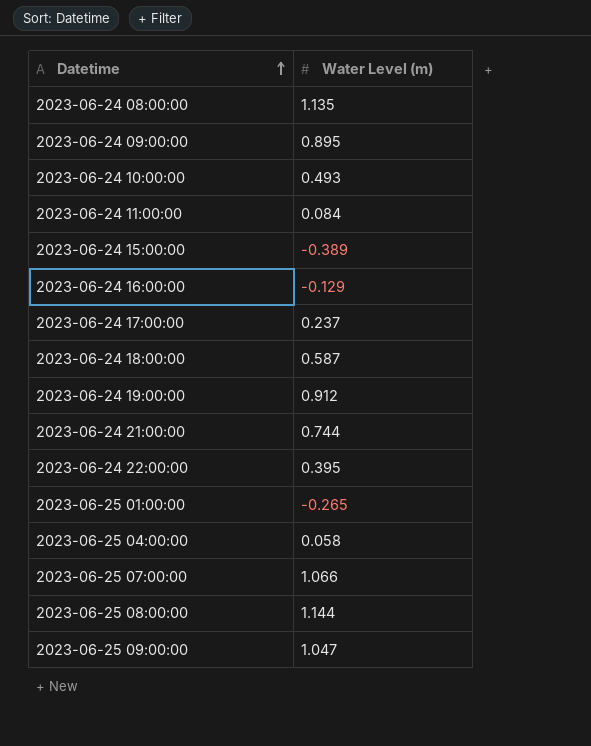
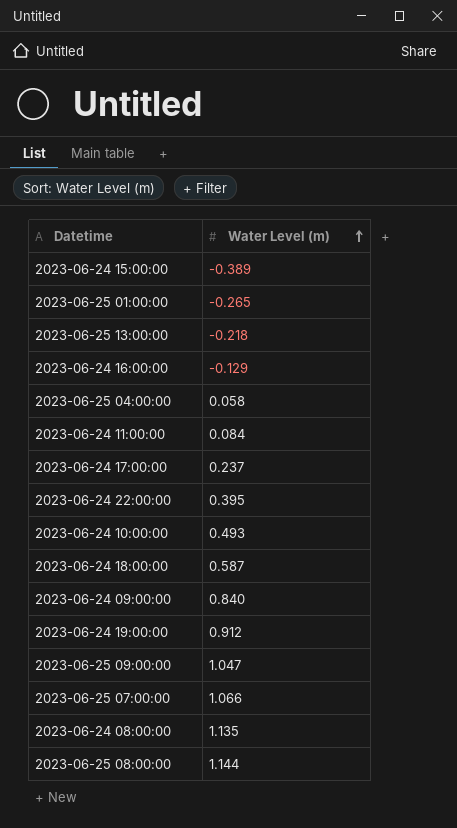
row order: Datetime ascending -> Water Level (m) ascending
row 2023-06-24 21:00:00: 0.744 -> none
row 2023-06-25 13:00:00: none -> -0.218
2023-06-24 09:00:00 | Water Level (m): 0.895 -> 0.840

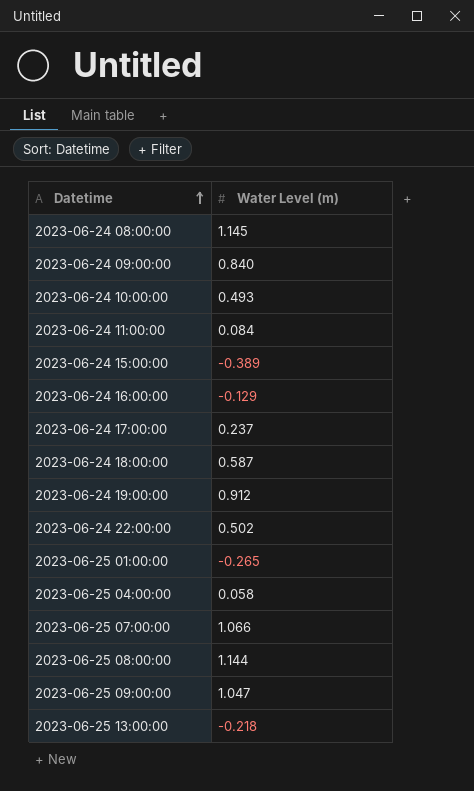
row order: Water Level (m) ascending -> Datetime ascending
2023-06-24 08:00:00 | Water Level (m): 1.135 -> 1.145
2023-06-24 22:00:00 | Water Level (m): 0.395 -> 0.502

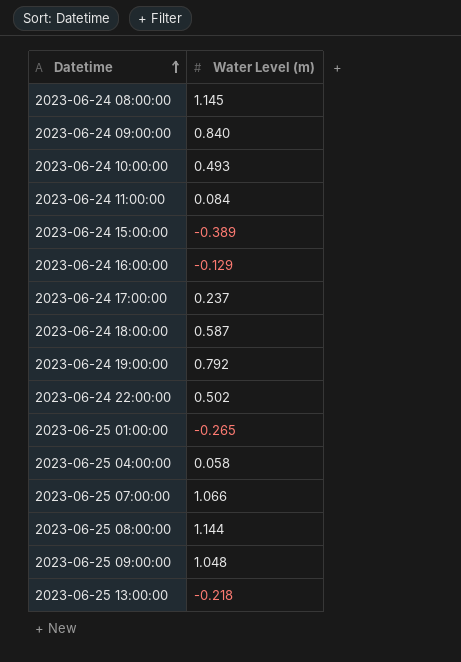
2023-06-24 19:00:00 | Water Level (m): 0.912 -> 0.792
2023-06-25 09:00:00 | Water Level (m): 1.047 -> 1.048

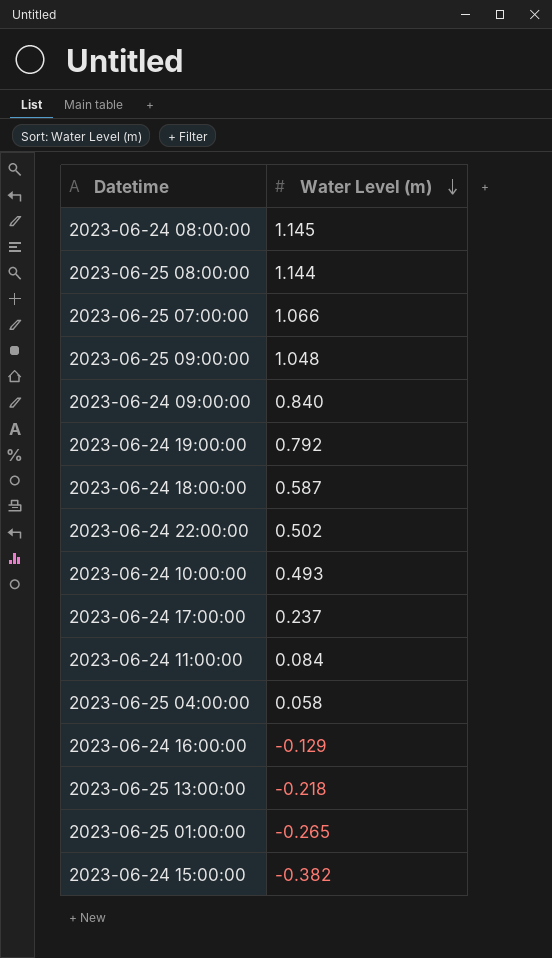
row order: Datetime ascending -> Water Level (m) descending
2023-06-24 15:00:00 | Water Level (m): -0.389 -> -0.382

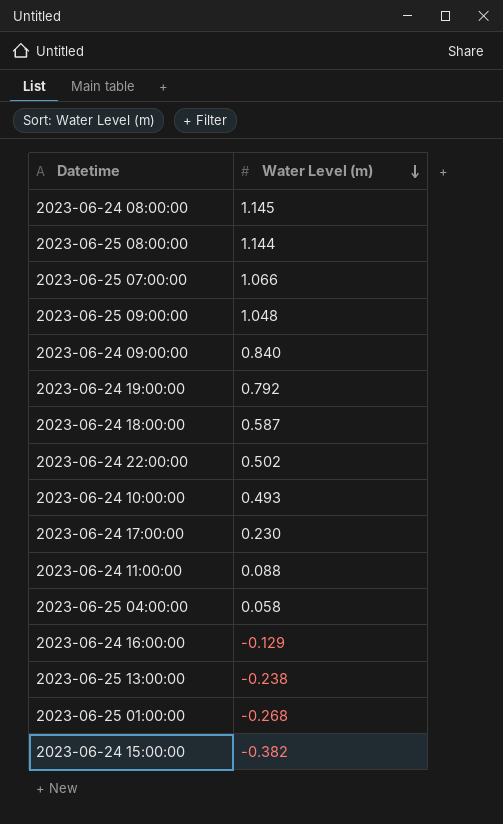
2023-06-24 17:00:00 | Water Level (m): 0.237 -> 0.230
2023-06-24 11:00:00 | Water Level (m): 0.084 -> 0.088
2023-06-25 13:00:00 | Water Level (m): -0.218 -> -0.238
2023-06-25 01:00:00 | Water Level (m): -0.265 -> -0.268

